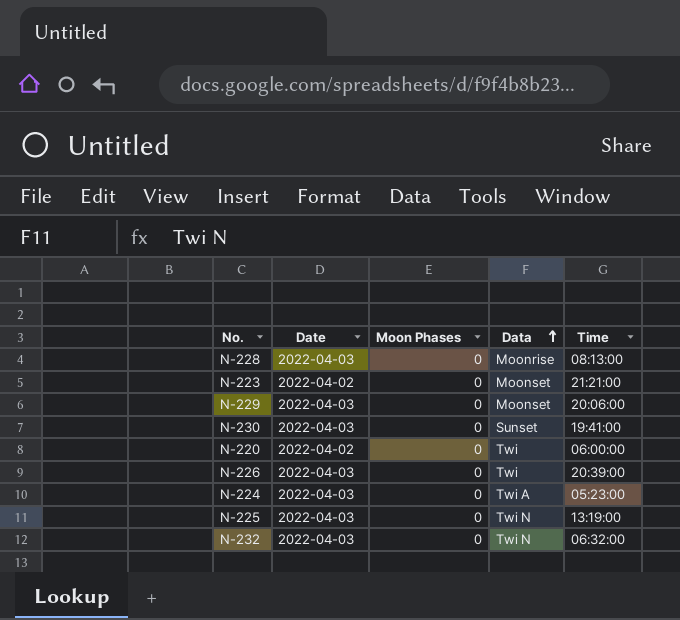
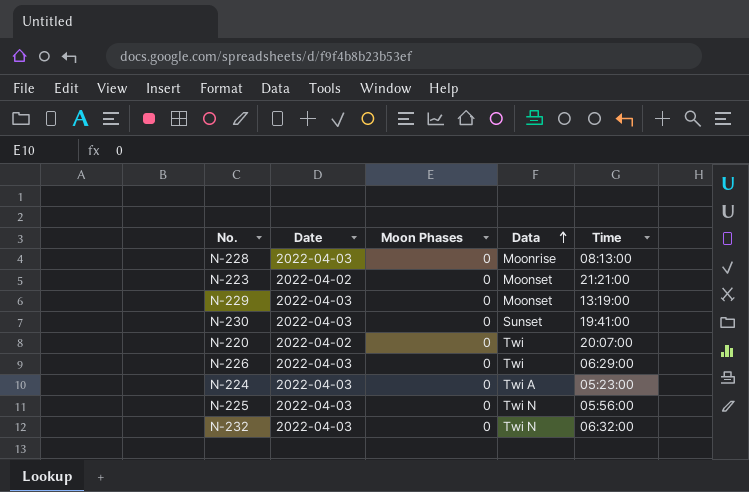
N-229 | Time: 20:06:00 -> 13:19:00
N-220 | Time: 06:00:00 -> 20:07:00
N-226 | Time: 20:39:00 -> 06:29:00
N-225 | Time: 13:19:00 -> 05:56:00

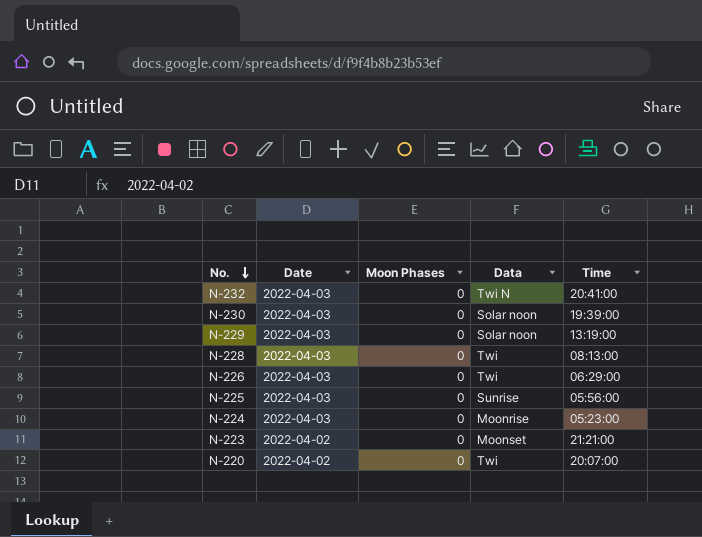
row order: Data ascending -> No. descending
N-232 | Time: 06:32:00 -> 20:41:00
N-230 | Data: Sunset -> Solar noon
N-230 | Time: 19:41:00 -> 19:39:00
N-229 | Data: Moonset -> Solar noon
N-228 | Data: Moonrise -> Twi
N-225 | Data: Twi N -> Sunrise
N-224 | Data: Twi A -> Moonrise

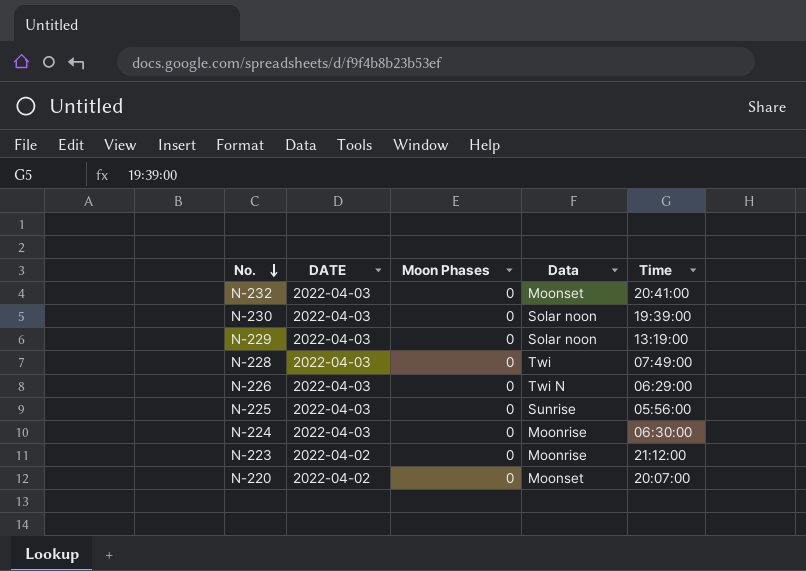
column name: Date -> DATE
N-232 | Data: Twi N -> Moonset
N-228 | Time: 08:13:00 -> 07:49:00
N-226 | Data: Twi -> Twi N
N-224 | Time: 05:23:00 -> 06:30:00
N-223 | Data: Moonset -> Moonrise
N-223 | Time: 21:21:00 -> 21:12:00
N-220 | Data: Twi -> Moonset

